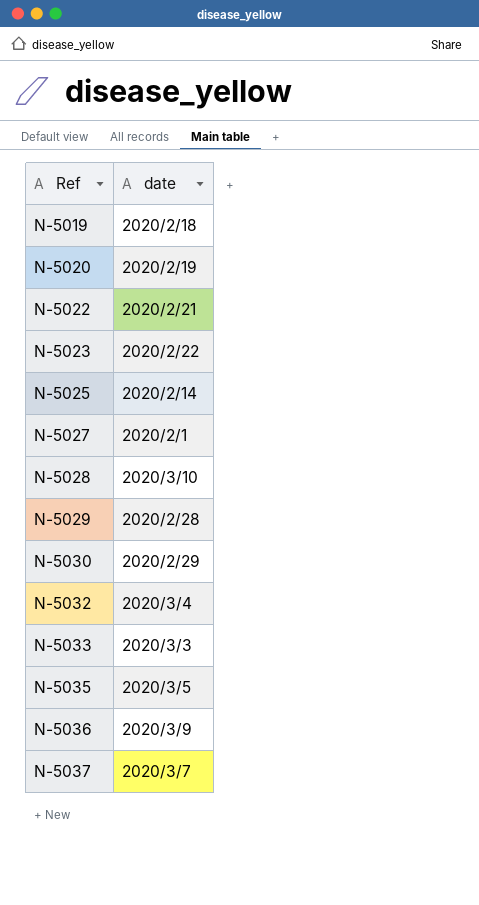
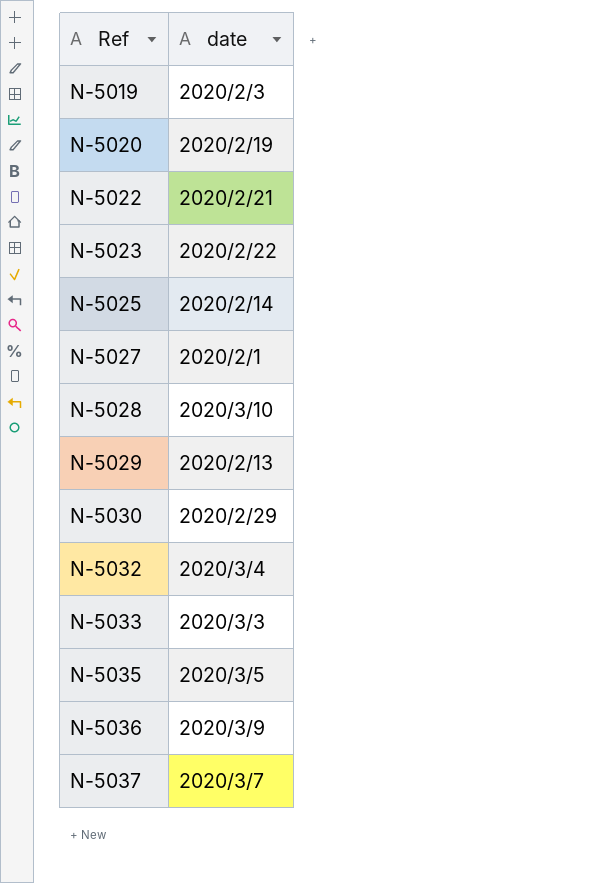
N-5019 | date: 2020/2/18 -> 2020/2/3
N-5029 | date: 2020/2/28 -> 2020/2/13

